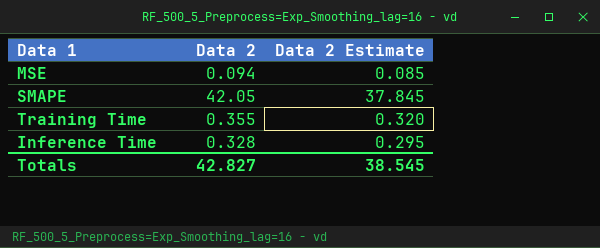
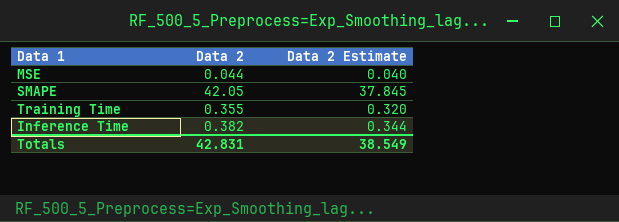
MSE | Data 2: 0.094 -> 0.044
MSE | Data 2 Estimate: 0.085 -> 0.040
Inference Time | Data 2: 0.328 -> 0.382
Inference Time | Data 2 Estimate: 0.295 -> 0.344
Totals | Data 2: 42.827 -> 42.831
Totals | Data 2 Estimate: 38.545 -> 38.549

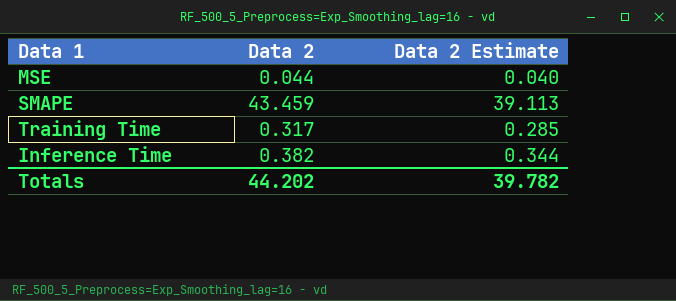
SMAPE | Data 2: 42.05 -> 43.459
SMAPE | Data 2 Estimate: 37.845 -> 39.113
Training Time | Data 2: 0.355 -> 0.317
Training Time | Data 2 Estimate: 0.320 -> 0.285
Totals | Data 2: 42.831 -> 44.202
Totals | Data 2 Estimate: 38.549 -> 39.782

